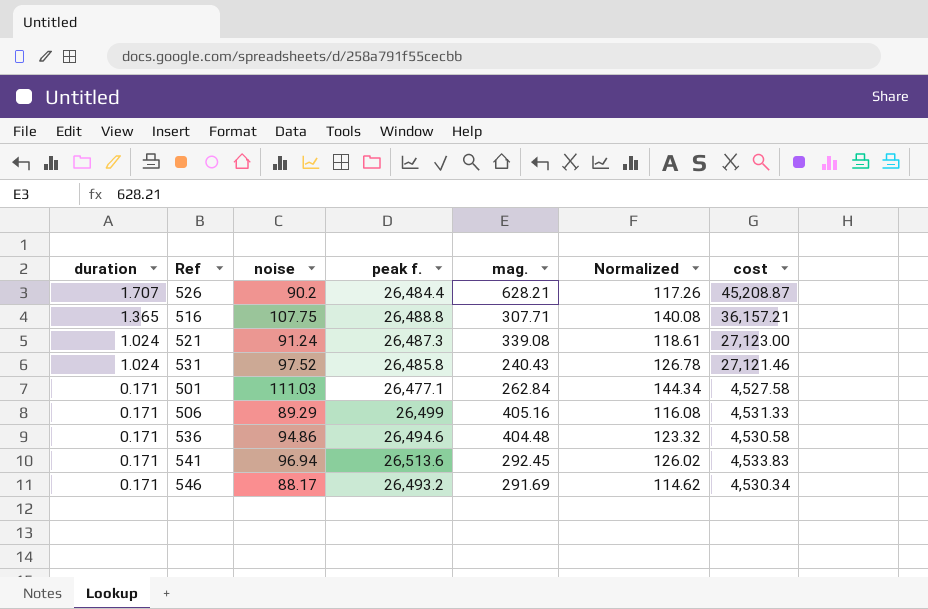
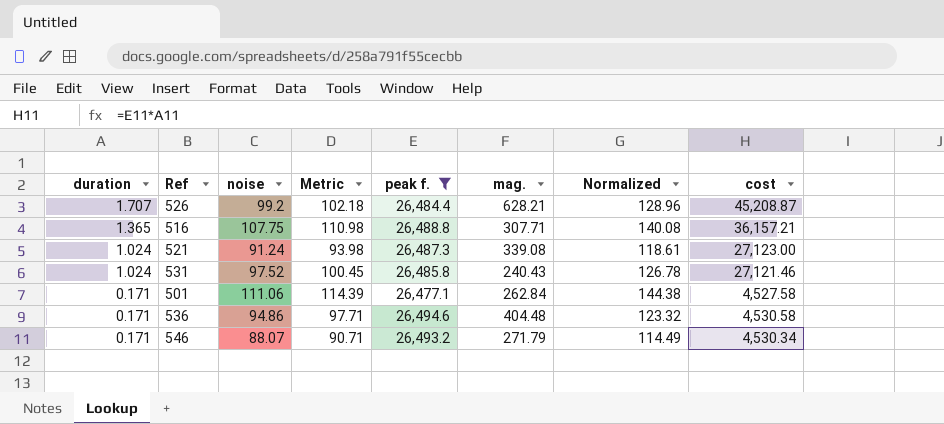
filter: none -> peak f. <= 26,494.6
column Metric | formula: none -> [noise] * 1.03
526 | noise: 90.2 -> 99.2
526 | Normalized: 117.26 -> 128.96
501 | noise: 111.03 -> 111.06
501 | Normalized: 144.34 -> 144.38
546 | noise: 88.17 -> 88.07
546 | mag.: 291.69 -> 271.79
546 | Normalized: 114.62 -> 114.49

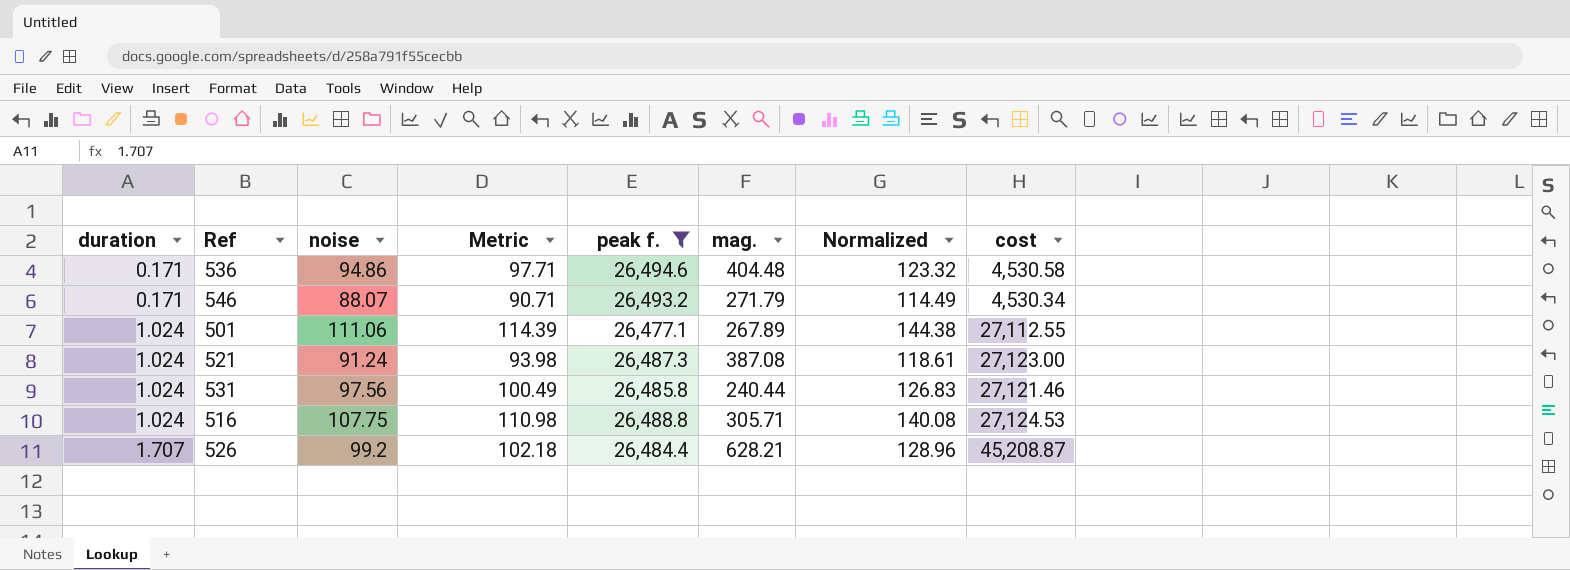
row order: duration descending -> duration ascending
501 | duration: 0.171 -> 1.024
501 | mag.: 262.84 -> 267.89
501 | cost: 4,527.58 -> 27,112.55
521 | mag.: 339.08 -> 387.08
531 | noise: 97.52 -> 97.56
531 | Metric: 100.45 -> 100.49
531 | mag.: 240.43 -> 240.44
531 | Normalized: 126.78 -> 126.83
516 | duration: 1.365 -> 1.024
516 | mag.: 307.71 -> 305.71
516 | cost: 36,157.21 -> 27,124.53

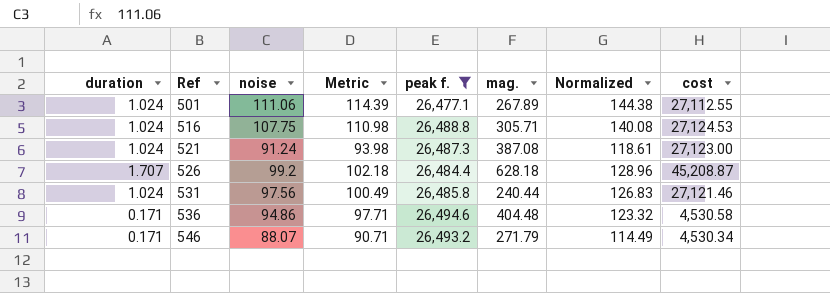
row order: duration ascending -> Ref ascending
526 | mag.: 628.21 -> 628.18

